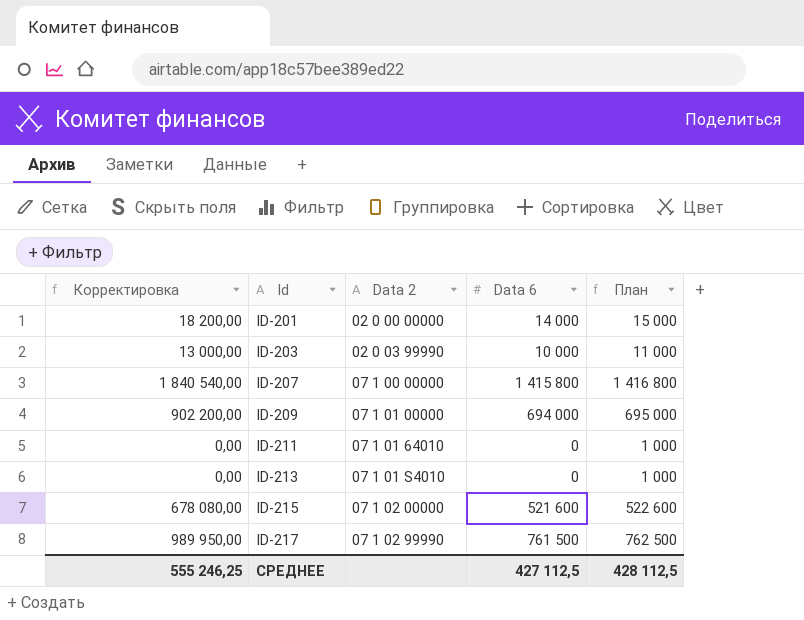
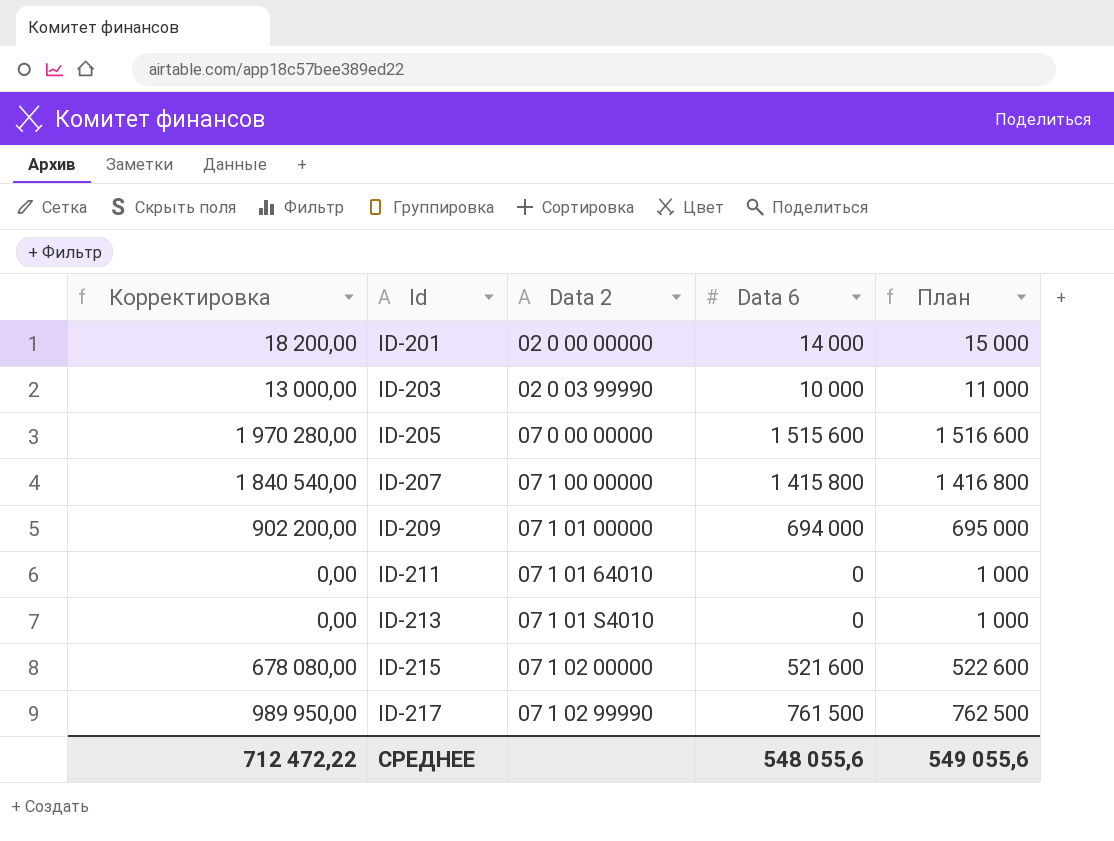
row ID-205: none -> 1 970 280,00 | 07 0 00 00000 | 1 515 600 | 1 516 600
СРЕДНЕЕ | Корректировка: 555 246,25 -> 712 472,22
СРЕДНЕЕ | Data 6: 427 112,5 -> 548 055,6
СРЕДНЕЕ | План: 428 112,5 -> 549 055,6

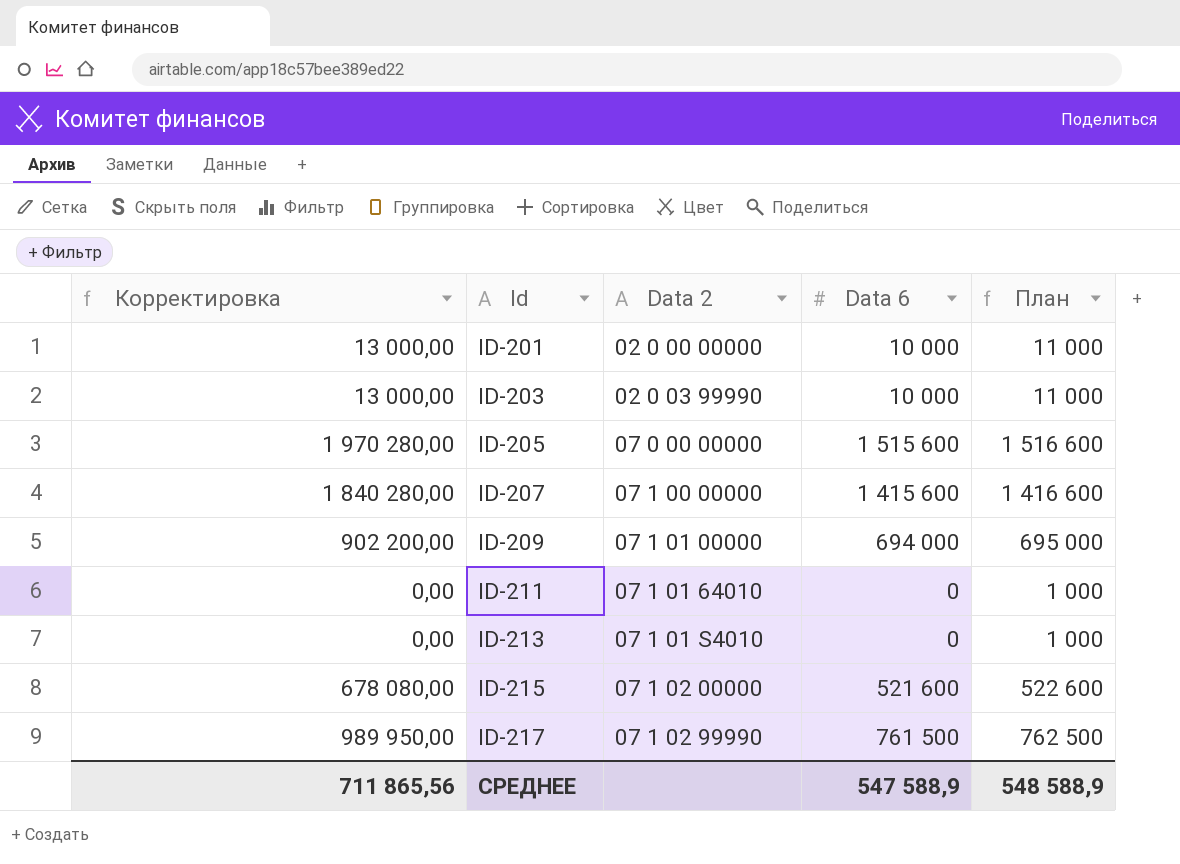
ID-201 | Корректировка: 18 200,00 -> 13 000,00
ID-201 | Data 6: 14 000 -> 10 000
ID-201 | План: 15 000 -> 11 000
ID-207 | Корректировка: 1 840 540,00 -> 1 840 280,00
ID-207 | Data 6: 1 415 800 -> 1 415 600
ID-207 | План: 1 416 800 -> 1 416 600
СРЕДНЕЕ | Корректировка: 712 472,22 -> 711 865,56
СРЕДНЕЕ | Data 6: 548 055,6 -> 547 588,9
СРЕДНЕЕ | План: 549 055,6 -> 548 588,9

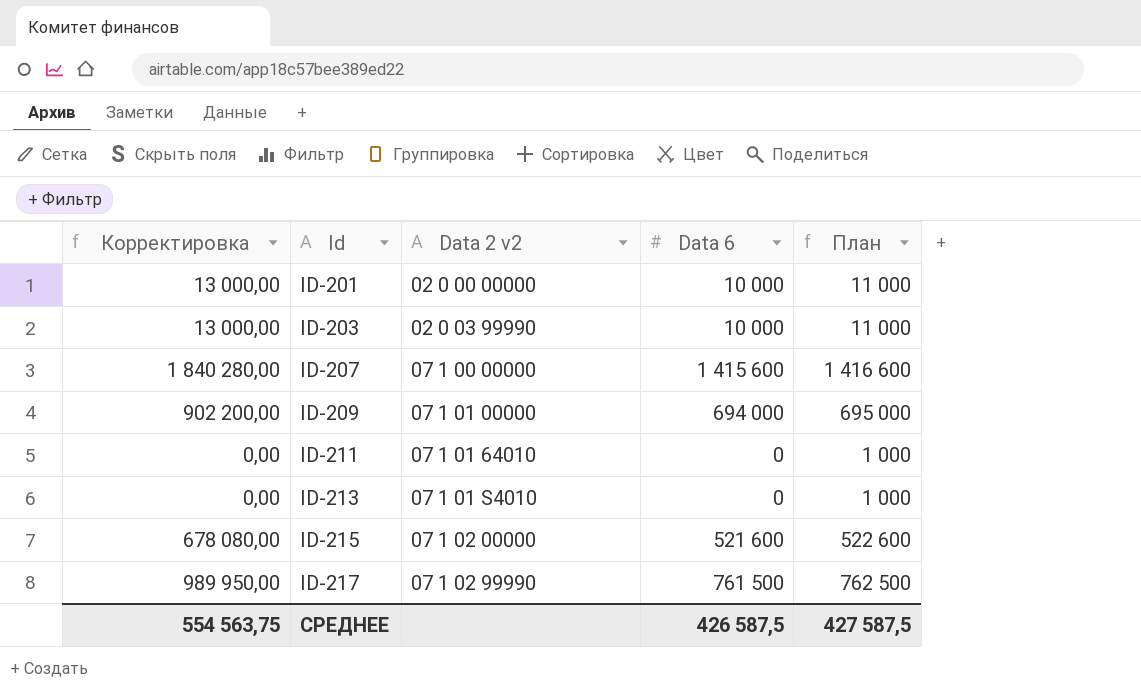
column name: Data 2 -> Data 2 v2
row ID-205: 1 970 280,00 | 07 0 00 00000 | 1 515 600 | 1 516 600 -> none
СРЕДНЕЕ | Корректировка: 711 865,56 -> 554 563,75
СРЕДНЕЕ | Data 6: 547 588,9 -> 426 587,5
СРЕДНЕЕ | План: 548 588,9 -> 427 587,5

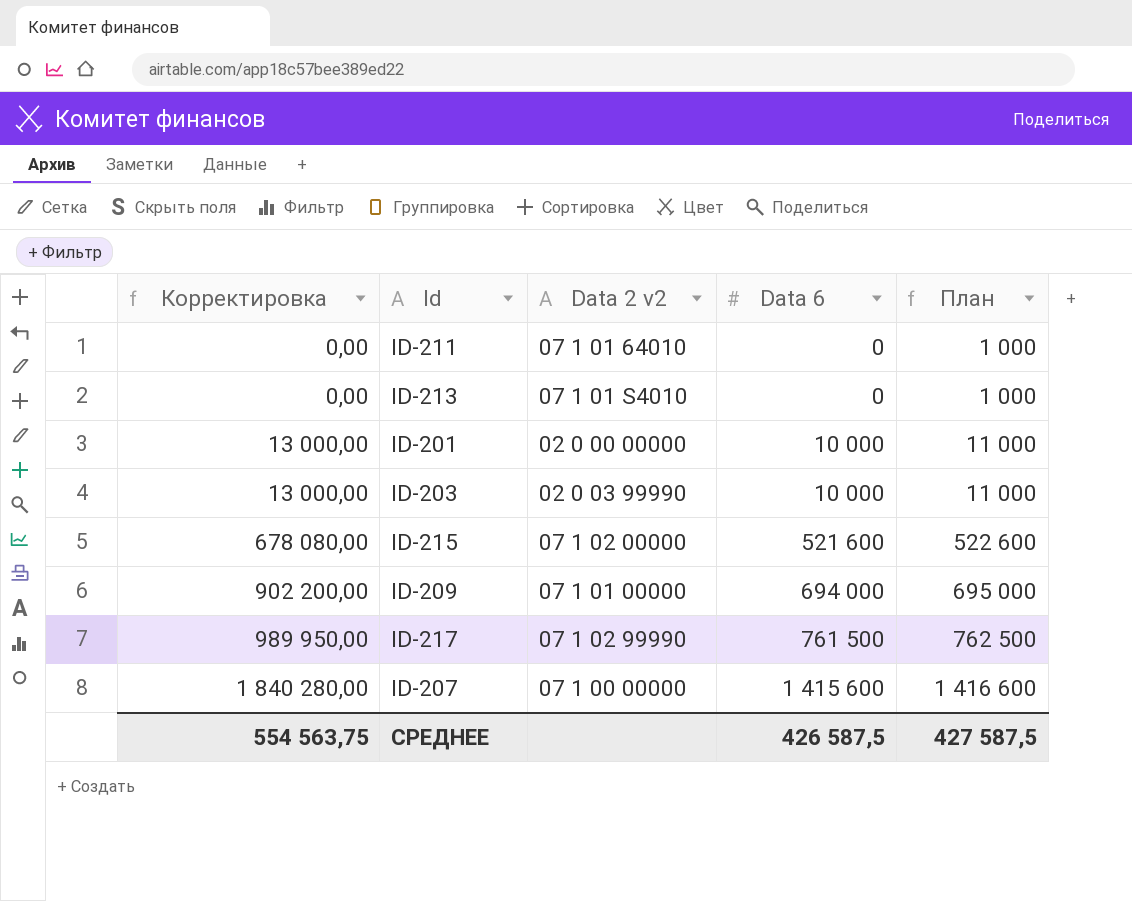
row order: Id ascending -> Корректировка ascending

